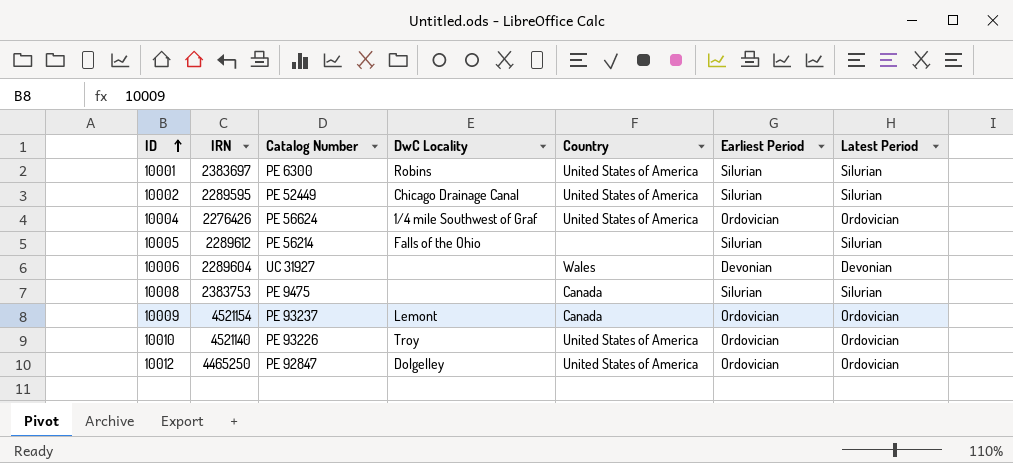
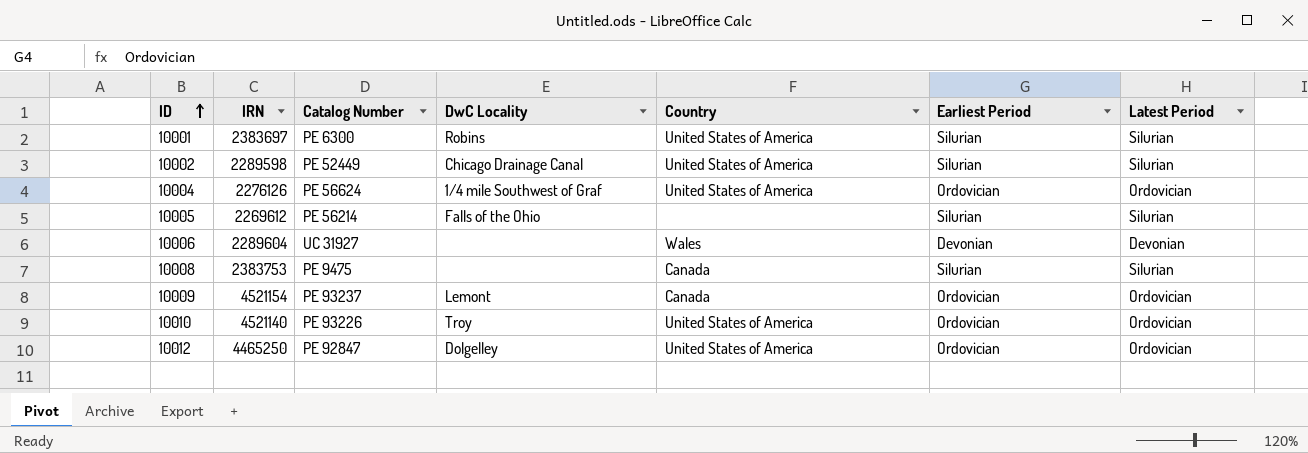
10002 | IRN: 2289595 -> 2289598
10004 | IRN: 2276426 -> 2276126
10005 | IRN: 2289612 -> 2269612

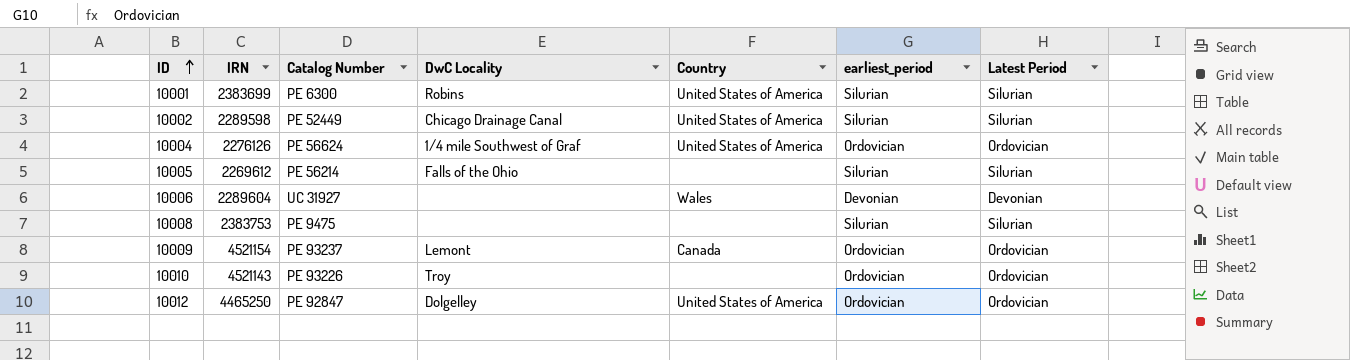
column name: Earliest Period -> earliest_period
10001 | IRN: 2383697 -> 2383699
10008 | Country: Canada -> none
10010 | IRN: 4521140 -> 4521143
10010 | Country: United States of America -> none

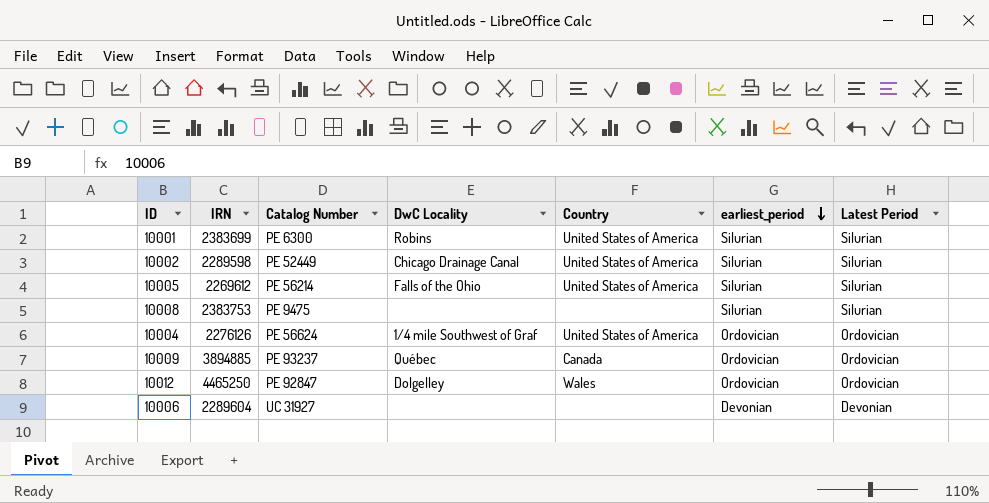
row order: ID ascending -> earliest_period descending
row 10010: 4521143 | PE 93226 | Troy | none | Ordovician | Ordovician -> none
10005 | Country: none -> United States of America
10009 | IRN: 4521154 -> 3894885
10009 | DwC Locality: Lemont -> Québec
10012 | Country: United States of America -> Wales
10006 | Country: Wales -> none

